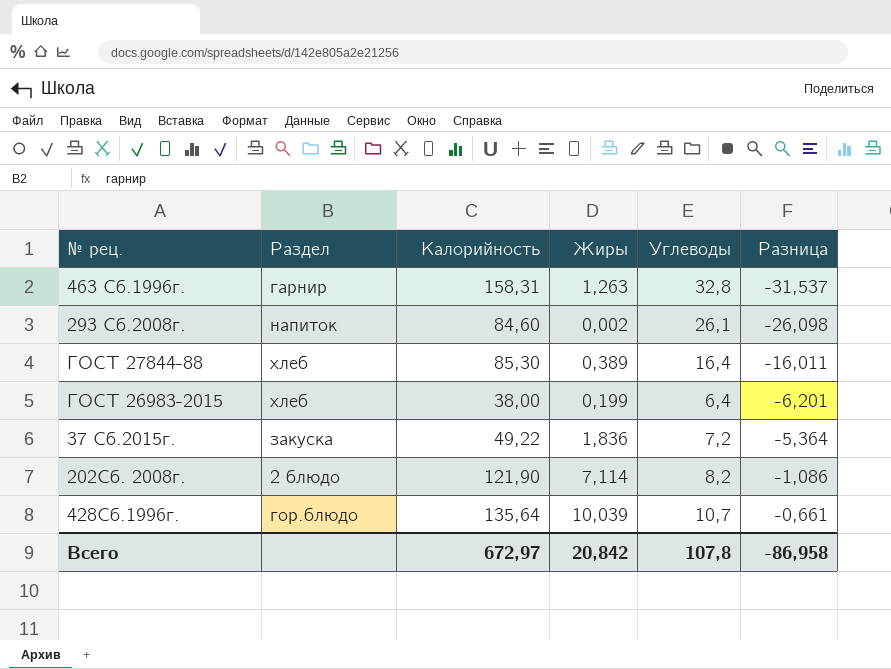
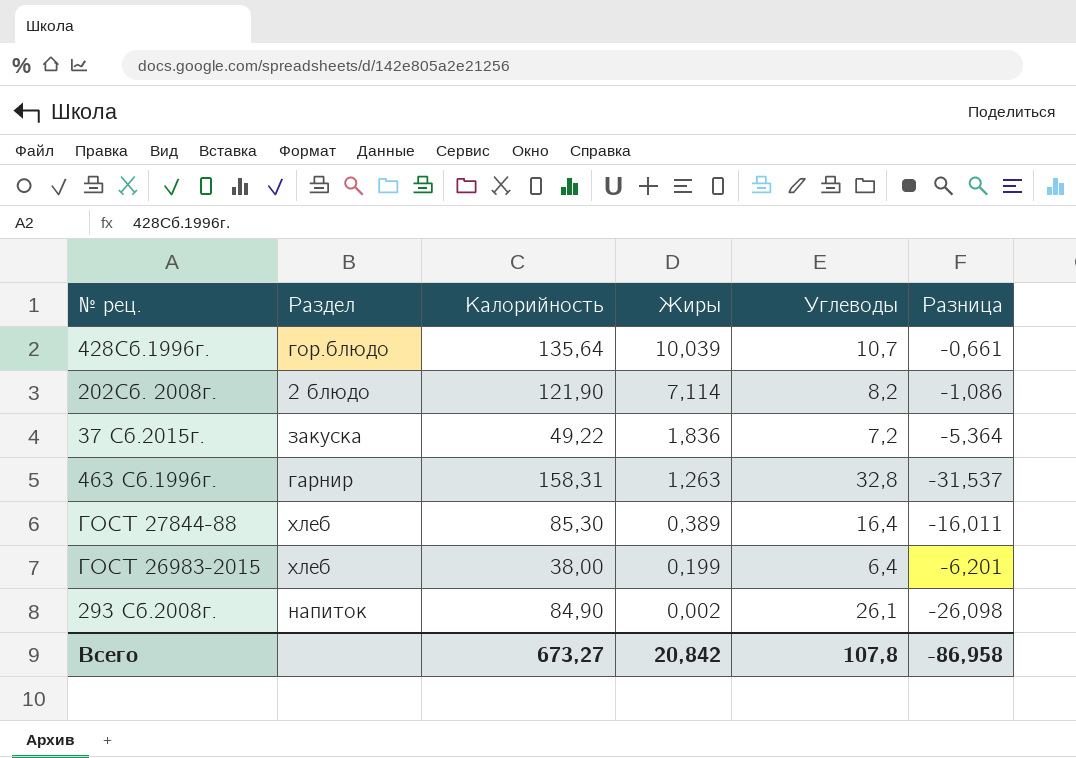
row order: Разница ascending -> Жиры descending
293 Сб.2008г. | Калорийность: 84,60 -> 84,90
Всего | Калорийность: 672,97 -> 673,27

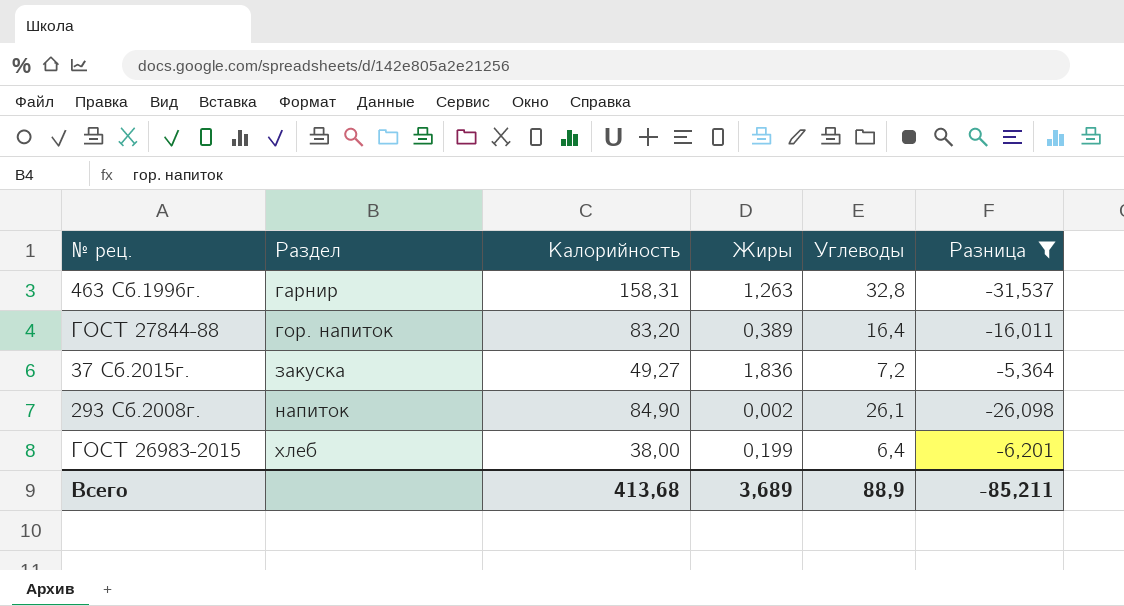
filter: none -> Разница <= -5,364
row order: Жиры descending -> Раздел ascending
ГОСТ 27844-88 | Раздел: хлеб -> гор. напиток
ГОСТ 27844-88 | Калорийность: 85,30 -> 83,20
37 Сб.2015г. | Калорийность: 49,22 -> 49,27
Всего | Калорийность: 673,27 -> 413,68
Всего | Жиры: 20,842 -> 3,689
Всего | Углеводы: 107,8 -> 88,9
Всего | Разница: -86,958 -> -85,211

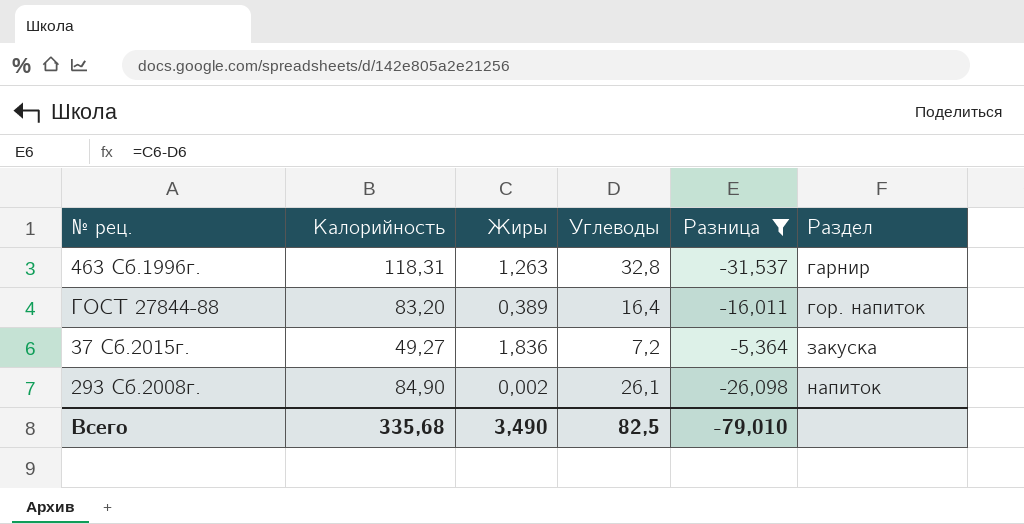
column Раздел | position: 2 -> 6
row ГОСТ 26983-2015: хлеб | 38,00 | 0,199 | 6,4 | -6,201 -> none
463 Сб.1996г. | Калорийность: 158,31 -> 118,31
Всего | Калорийность: 413,68 -> 335,68
Всего | Жиры: 3,689 -> 3,490
Всего | Углеводы: 88,9 -> 82,5
Всего | Разница: -85,211 -> -79,010

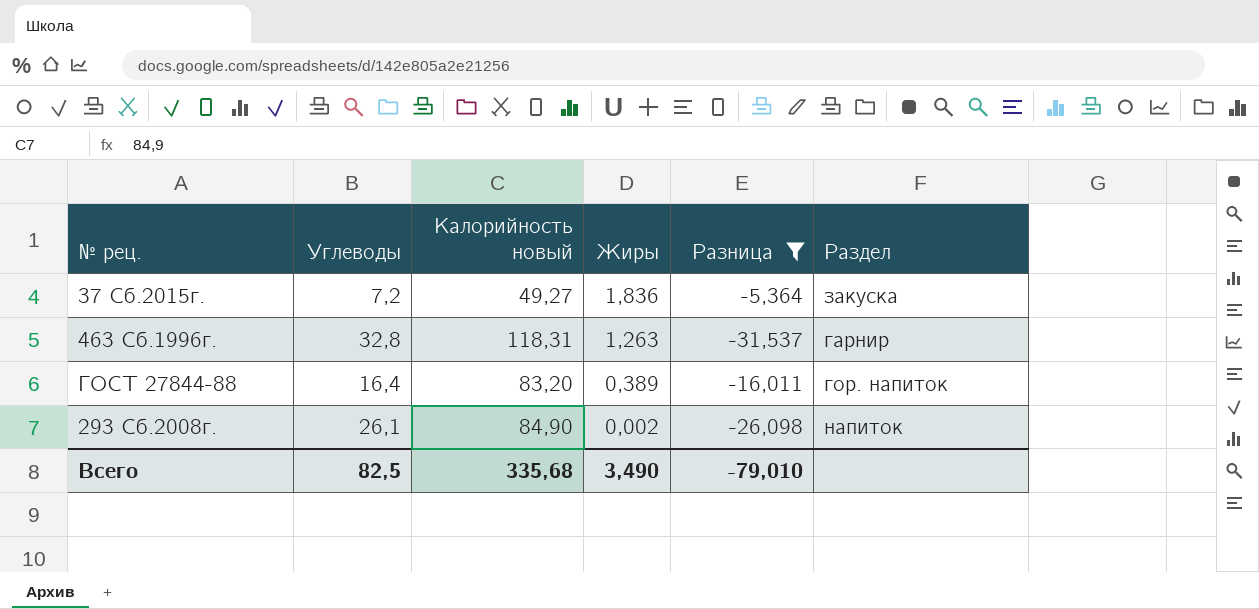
row order: Раздел ascending -> Жиры descending
column Углеводы | position: 4 -> 2
column name: Калорийность -> Калорийность новый

